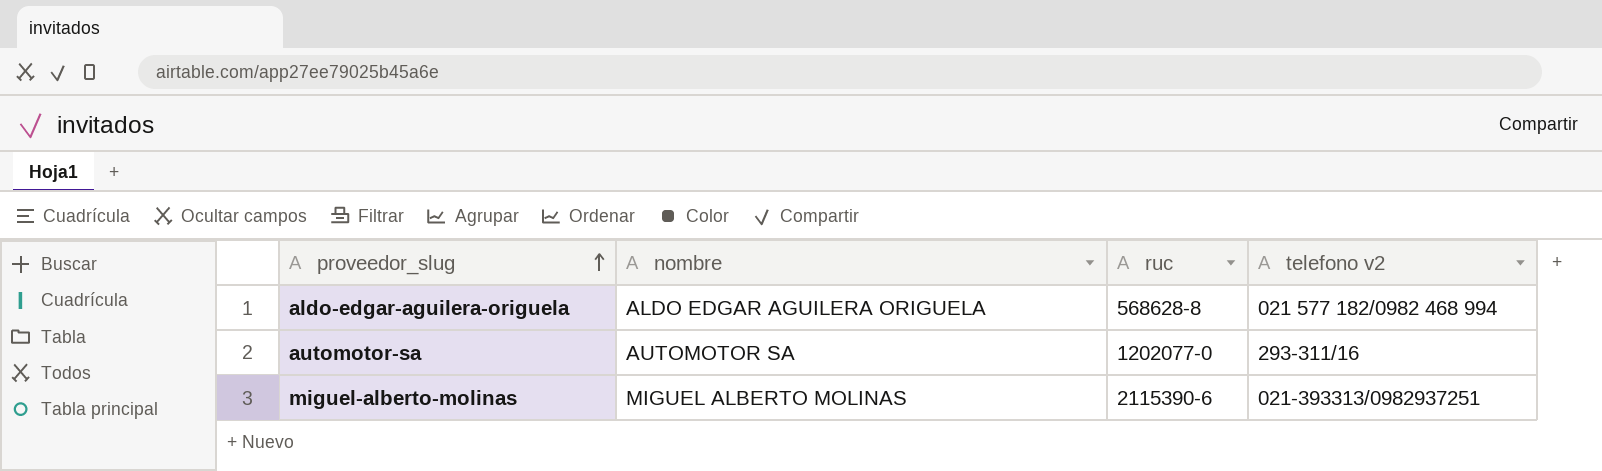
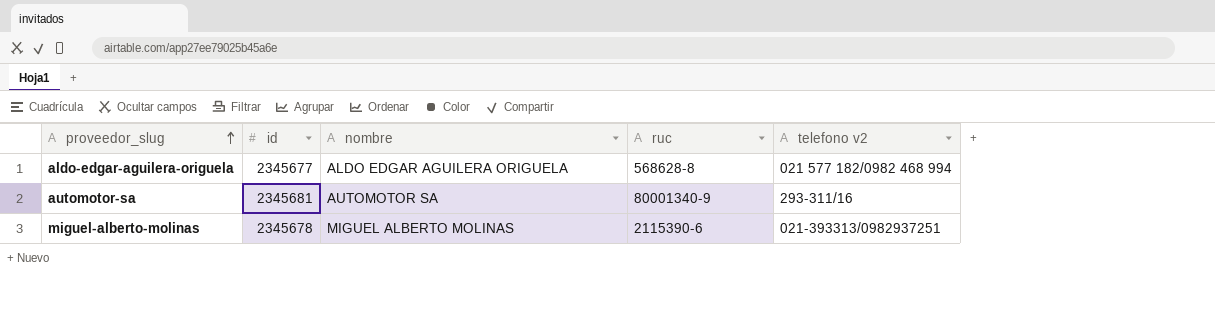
column id | position: none -> 2
automotor-sa | ruc: 1202077-0 -> 80001340-9

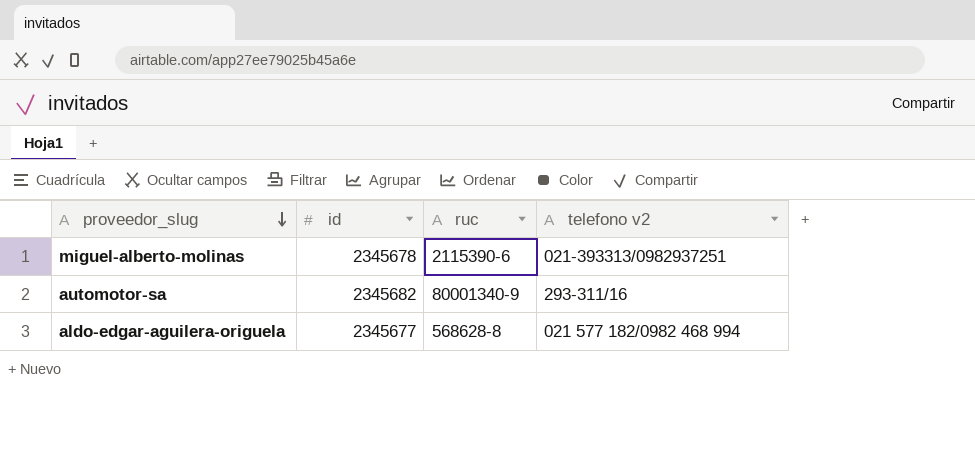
row order: proveedor_slug ascending -> proveedor_slug descending
column nombre | position: 3 -> none
automotor-sa | id: 2345681 -> 2345682

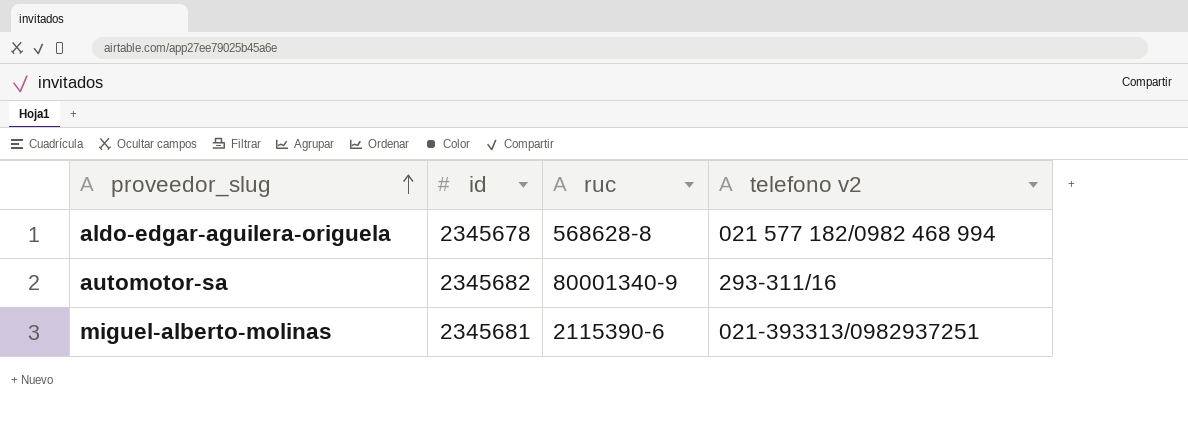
row order: proveedor_slug descending -> proveedor_slug ascending
aldo-edgar-aguilera-origuela | id: 2345677 -> 2345678
miguel-alberto-molinas | id: 2345678 -> 2345681

